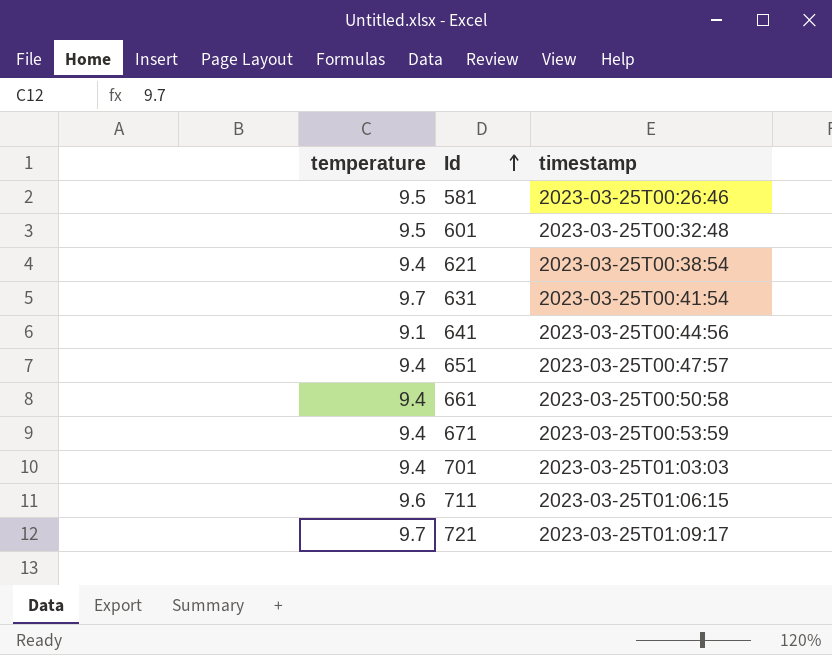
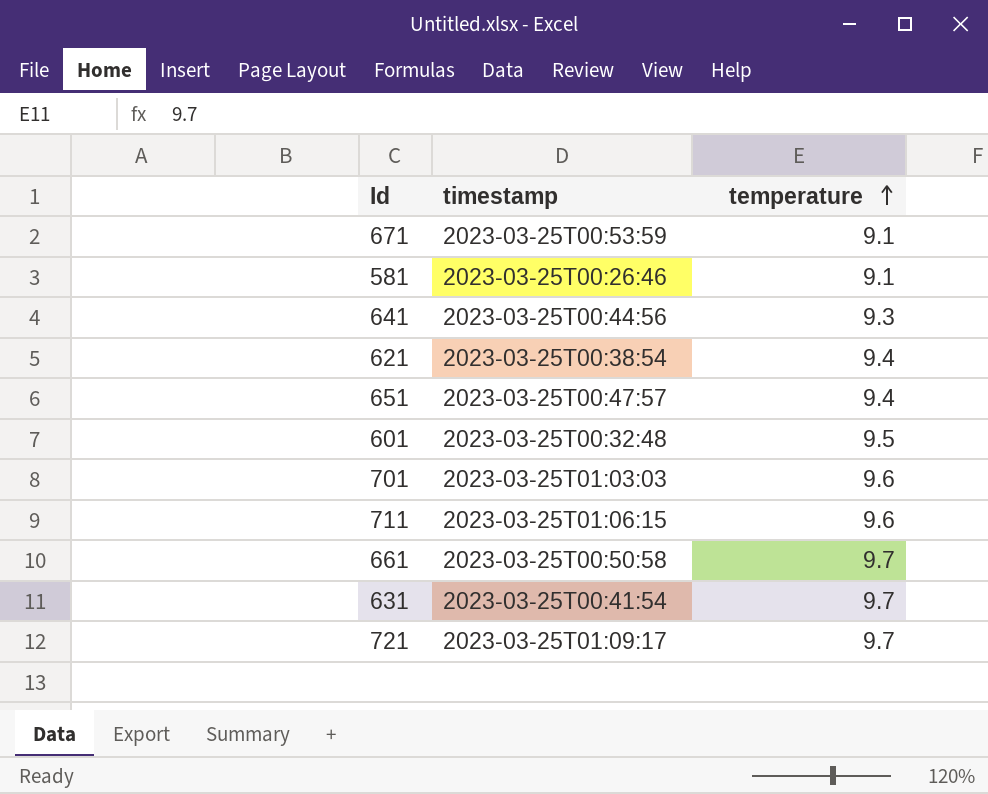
row order: Id ascending -> temperature ascending
column temperature | position: 1 -> 3
671 | temperature: 9.4 -> 9.1
581 | temperature: 9.5 -> 9.1
641 | temperature: 9.1 -> 9.3
701 | temperature: 9.4 -> 9.6
661 | temperature: 9.4 -> 9.7

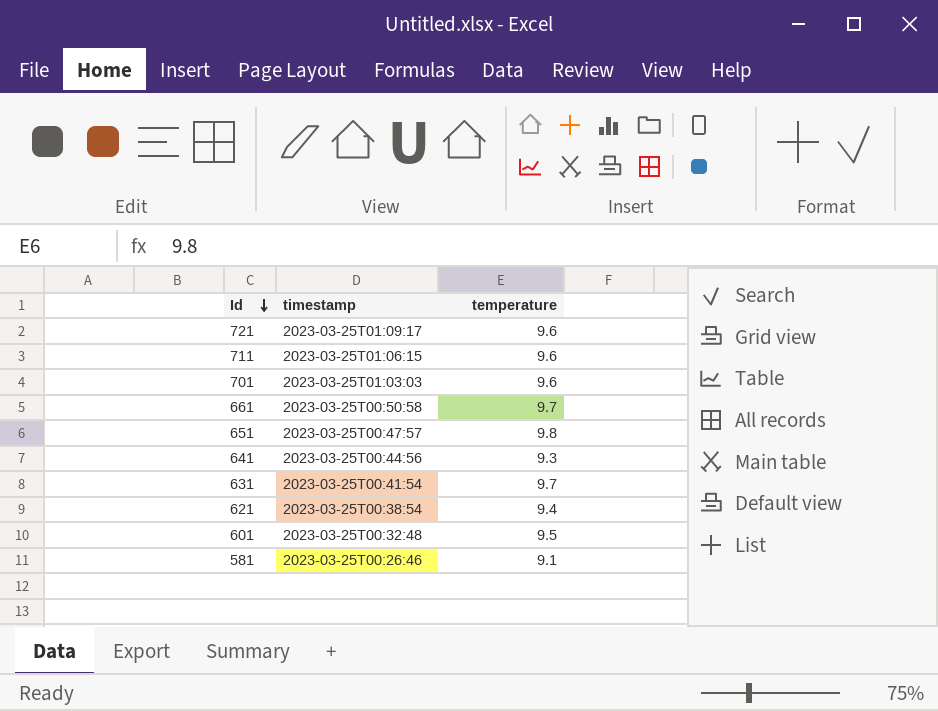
row order: temperature ascending -> Id descending
row 671: 2023-03-25T00:53:59 | 9.1 -> none
721 | temperature: 9.7 -> 9.6
651 | temperature: 9.4 -> 9.8

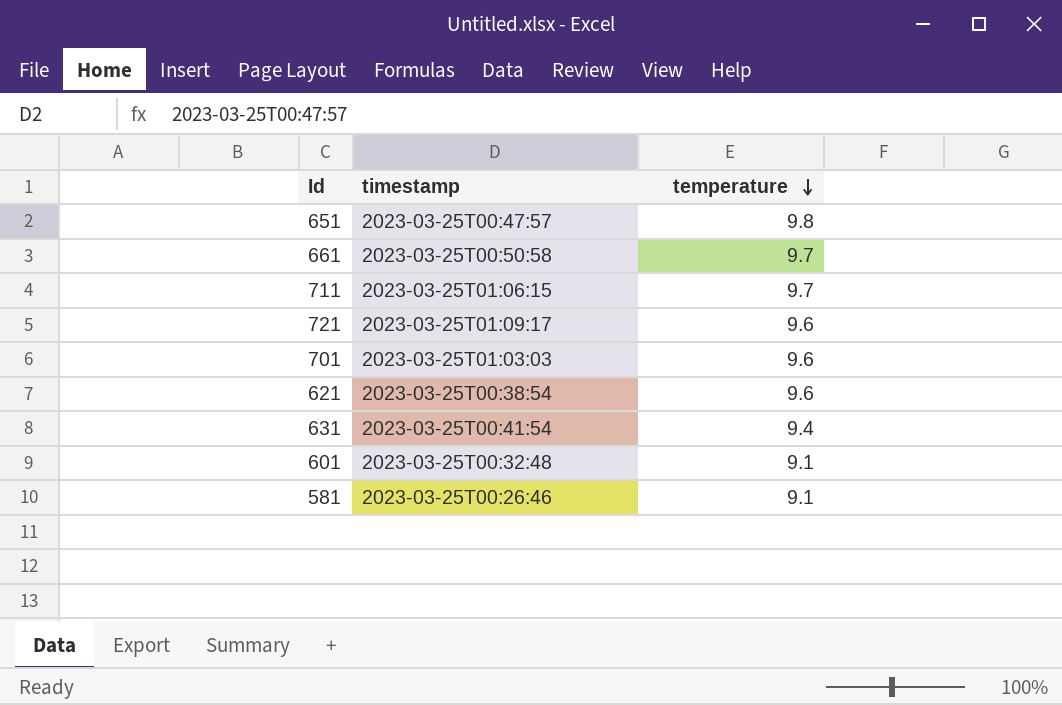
row order: Id descending -> temperature descending
row 641: 2023-03-25T00:44:56 | 9.3 -> none
711 | temperature: 9.6 -> 9.7
621 | temperature: 9.4 -> 9.6
631 | temperature: 9.7 -> 9.4
601 | temperature: 9.5 -> 9.1

